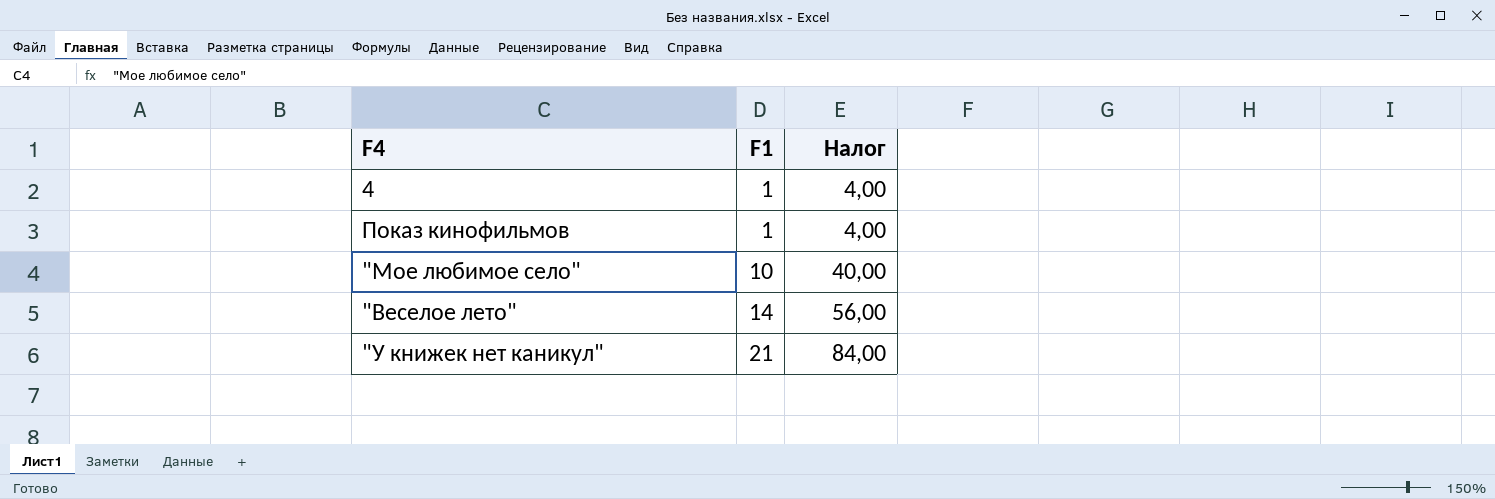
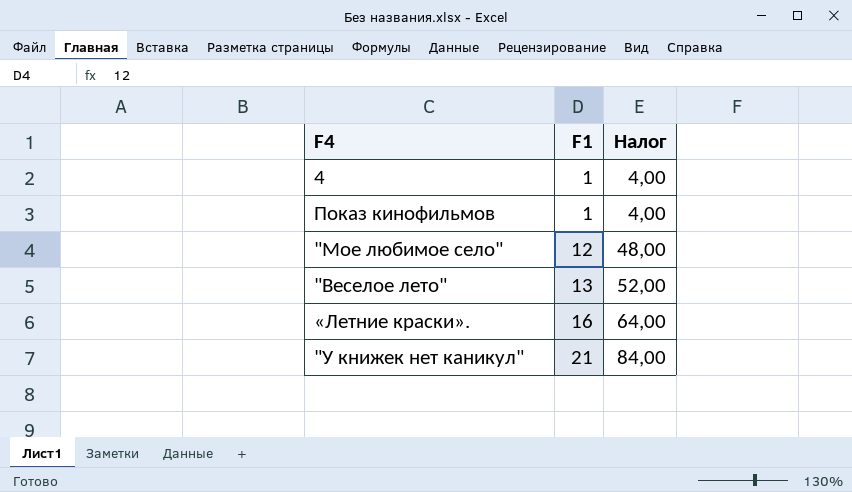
"Мое любимое село" | F1: 10 -> 12
"Мое любимое село" | Налог: 40,00 -> 48,00
"Веселое лето" | F1: 14 -> 13
"Веселое лето" | Налог: 56,00 -> 52,00
row «Летние краски».: none -> 16 | 64,00

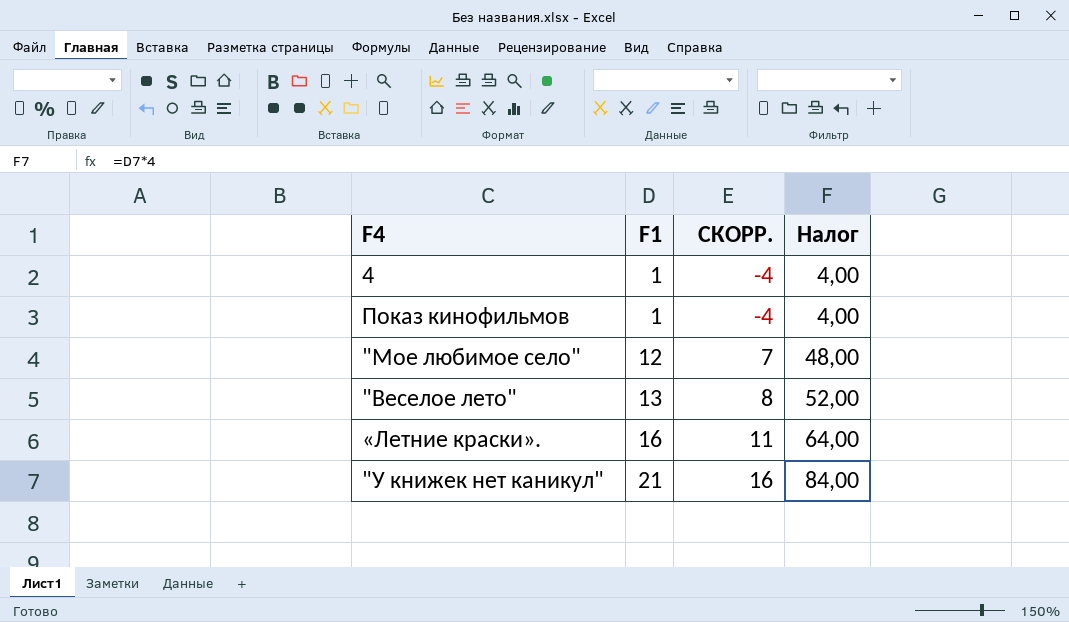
column СКОРР. | formula: none -> [F1] - 5

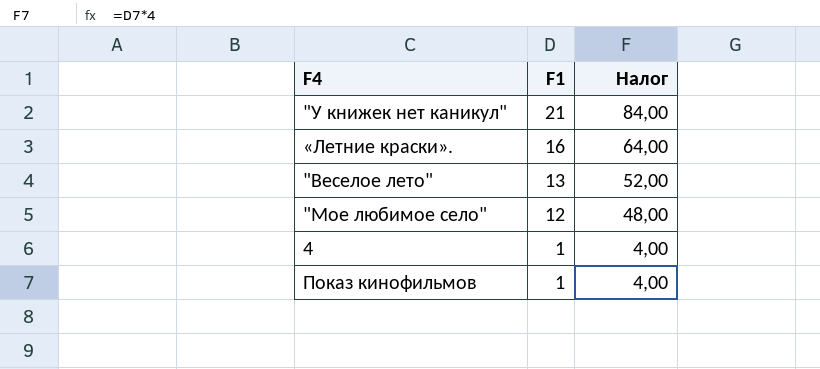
row order: F1 ascending -> F1 descending
column СКОРР. | formula: [F1] - 5 -> none

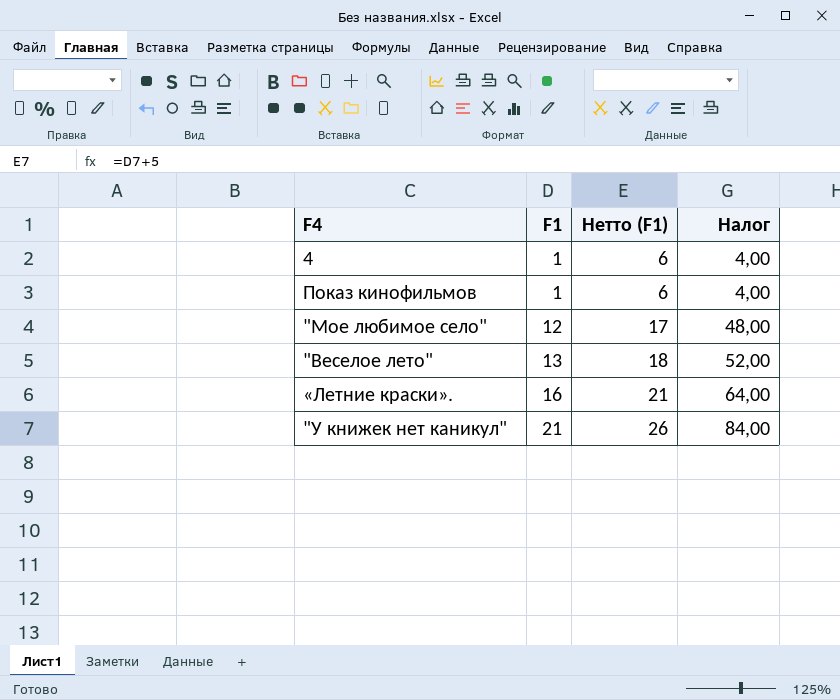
row order: F1 descending -> F1 ascending
column Нетто (F1) | formula: none -> [F1] + 5

